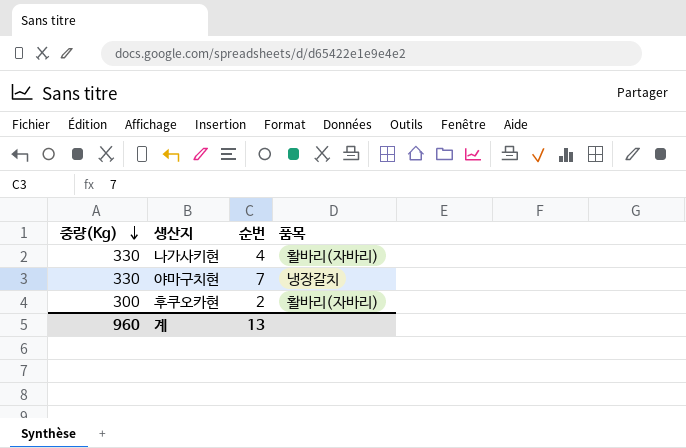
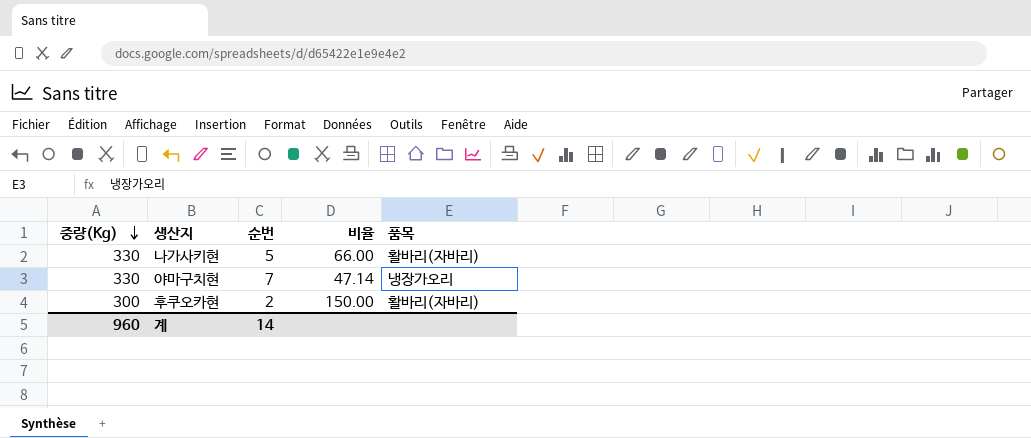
column 비율 | formula: none -> [중량(Kg)] / [순번]
나가사키현 | 순번: 4 -> 5
야마구치현 | 품목: 냉장갈치 -> 냉장가오리
계 | 순번: 13 -> 14

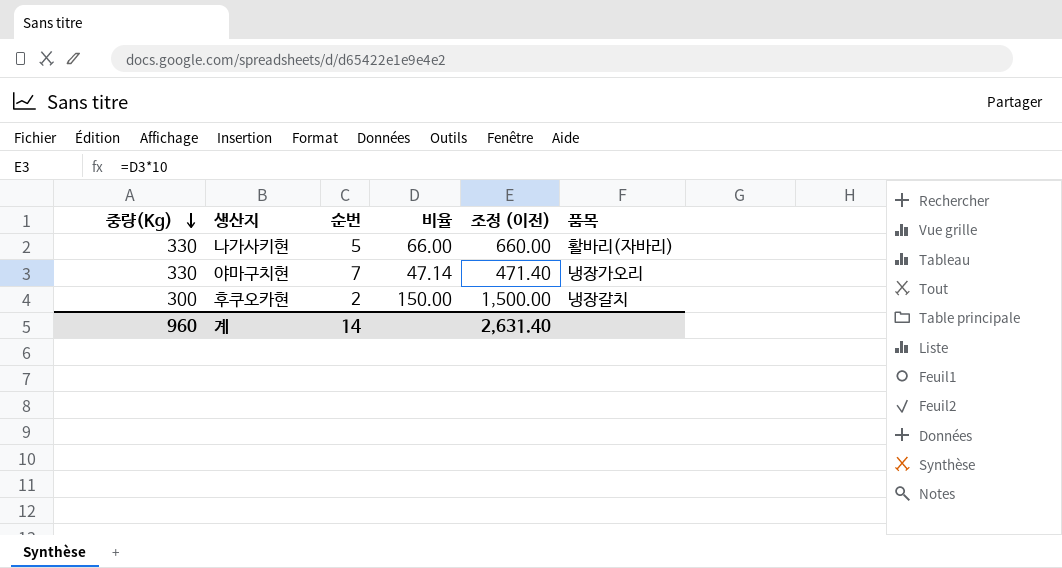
column 조정 (이전) | formula: none -> [비율] * 10
후쿠오카현 | 품목: 활바리(자바리) -> 냉장갈치

